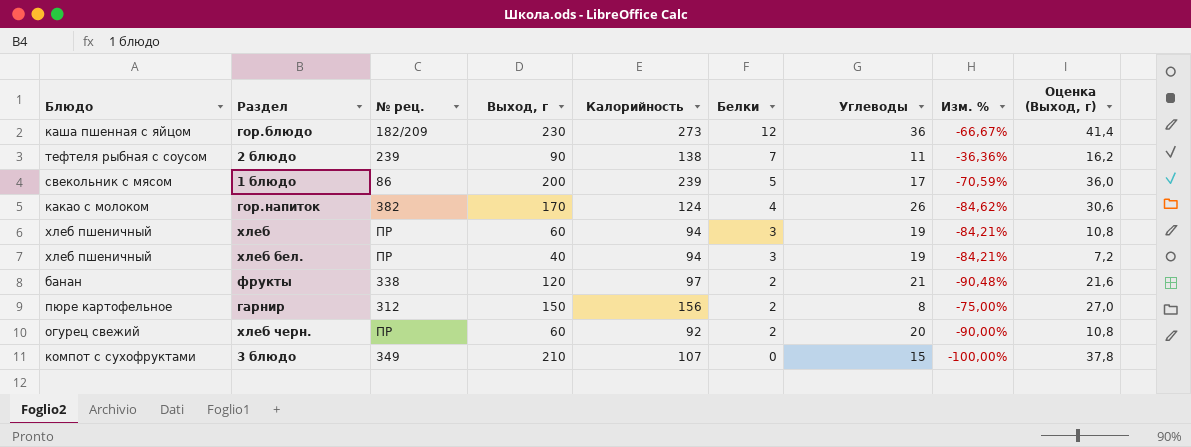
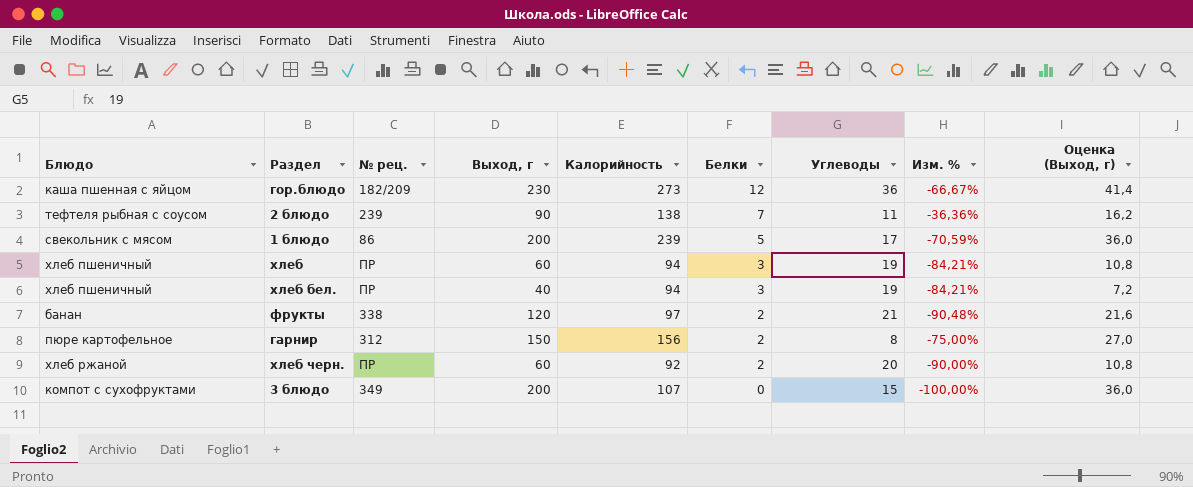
row гор.напиток: какао с молоком | 382 | 170 | 124 | 4 | 26 | -84,62% | 30,6 -> none
хлеб черн. | Блюдо: огурец свежий -> хлеб ржаной
3 блюдо | Выход, г: 210 -> 200
3 блюдо | Оценка (Выход, г): 37,8 -> 36,0

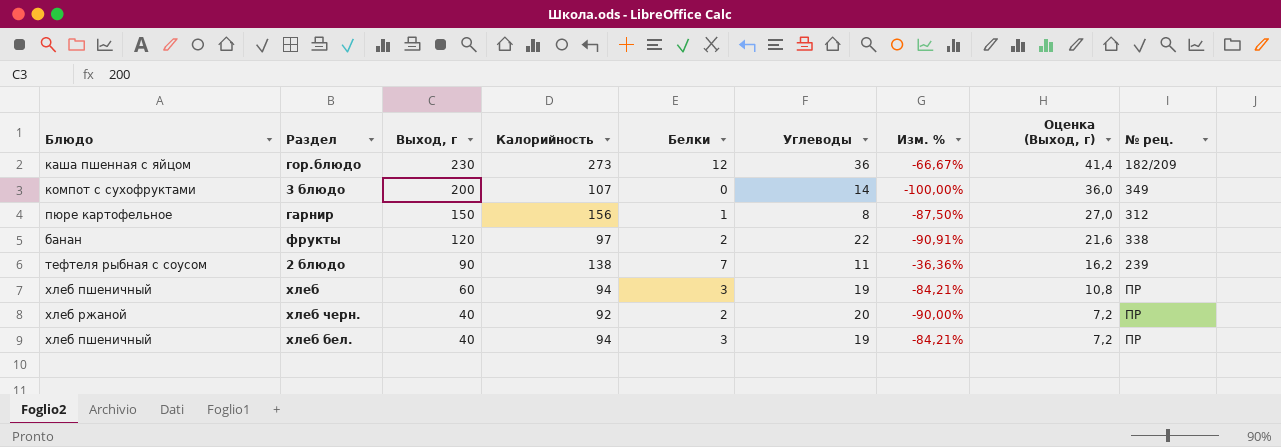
row order: Белки descending -> Выход, г descending
column № рец. | position: 3 -> 9
row 1 блюдо: свекольник с мясом | 86 | 200 | 239 | 5 | 17 | -70,59% | 36,0 -> none
3 блюдо | Углеводы: 15 -> 14
гарнир | Белки: 2 -> 1
гарнир | Изм. %: -75,00% -> -87,50%
фрукты | Углеводы: 21 -> 22
фрукты | Изм. %: -90,48% -> -90,91%
хлеб черн. | Выход, г: 60 -> 40
хлеб черн. | Оценка (Выход, г): 10,8 -> 7,2

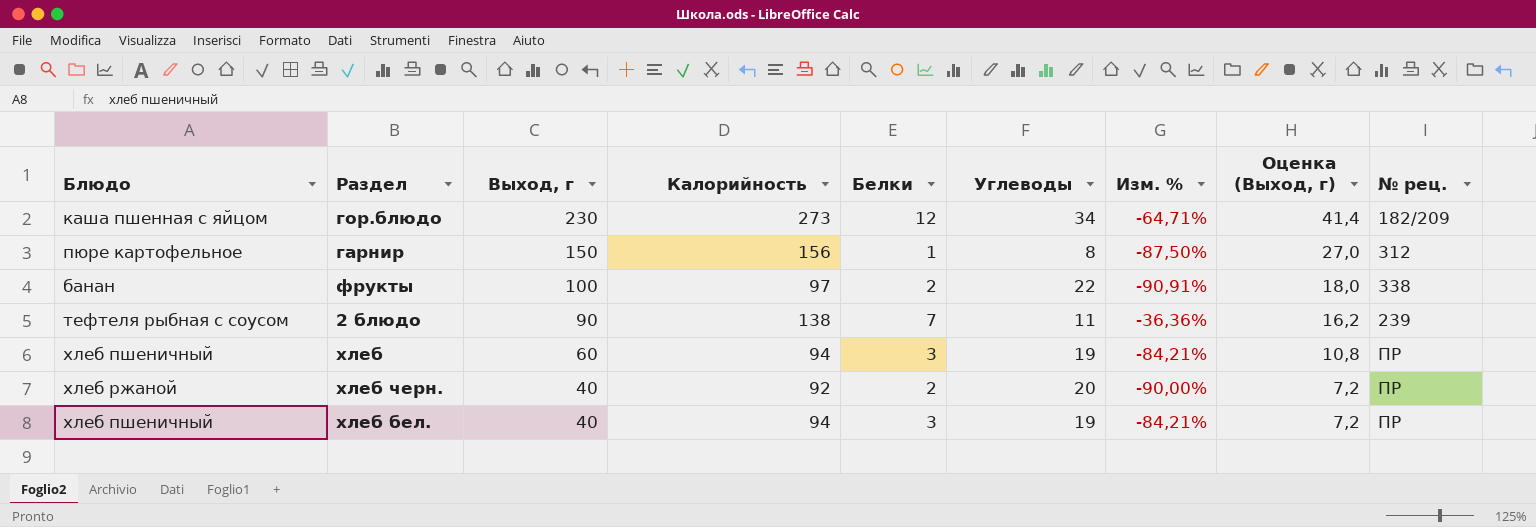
row 3 блюдо: компот с сухофруктами | 200 | 107 | 0 | 14 | -100,00% | 36,0 | 349 -> none
гор.блюдо | Углеводы: 36 -> 34
гор.блюдо | Изм. %: -66,67% -> -64,71%
фрукты | Выход, г: 120 -> 100
фрукты | Оценка (Выход, г): 21,6 -> 18,0

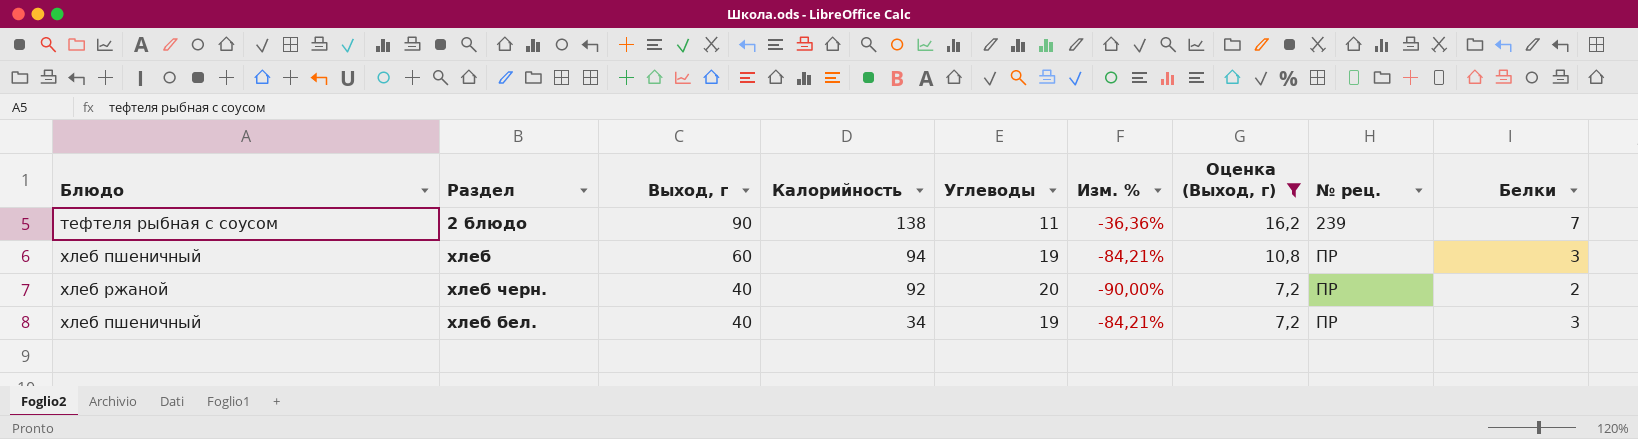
filter: none -> Оценка (Выход, г) <= 16,2
column Белки | position: 5 -> 9
хлеб бел. | Калорийность: 94 -> 34

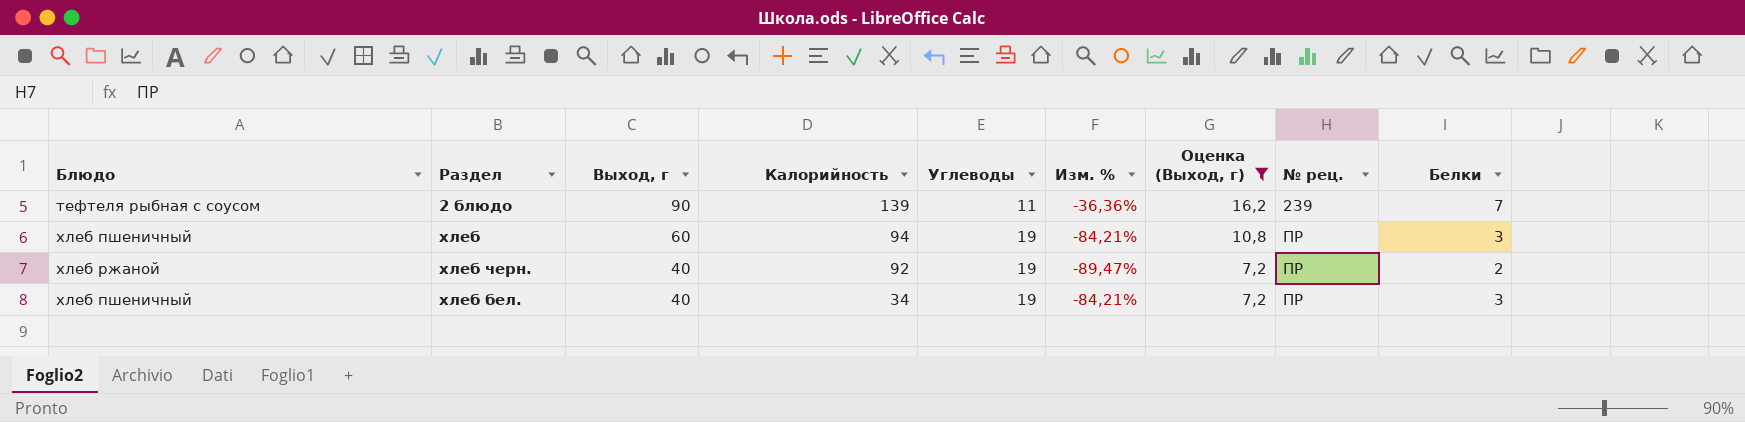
2 блюдо | Калорийность: 138 -> 139
хлеб черн. | Углеводы: 20 -> 19
хлеб черн. | Изм. %: -90,00% -> -89,47%

